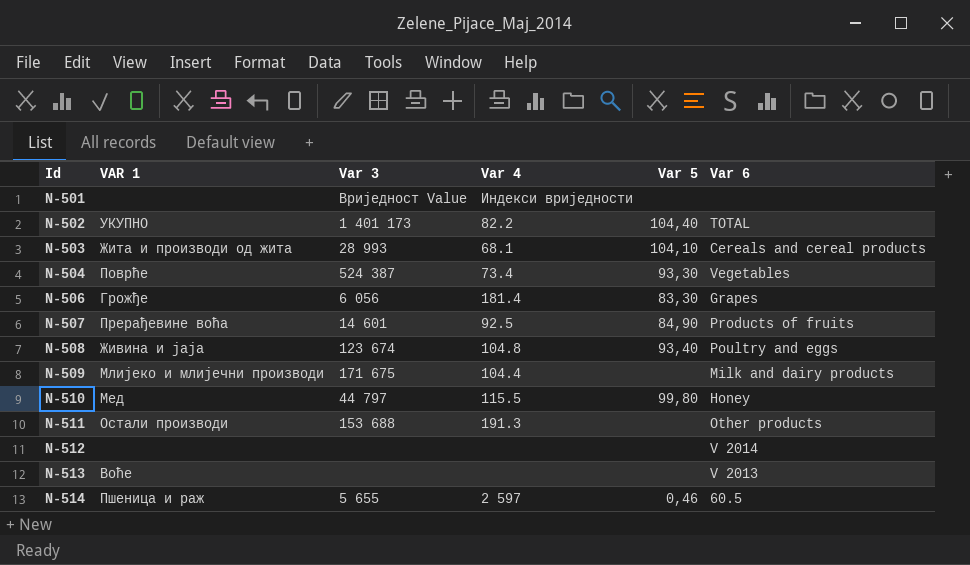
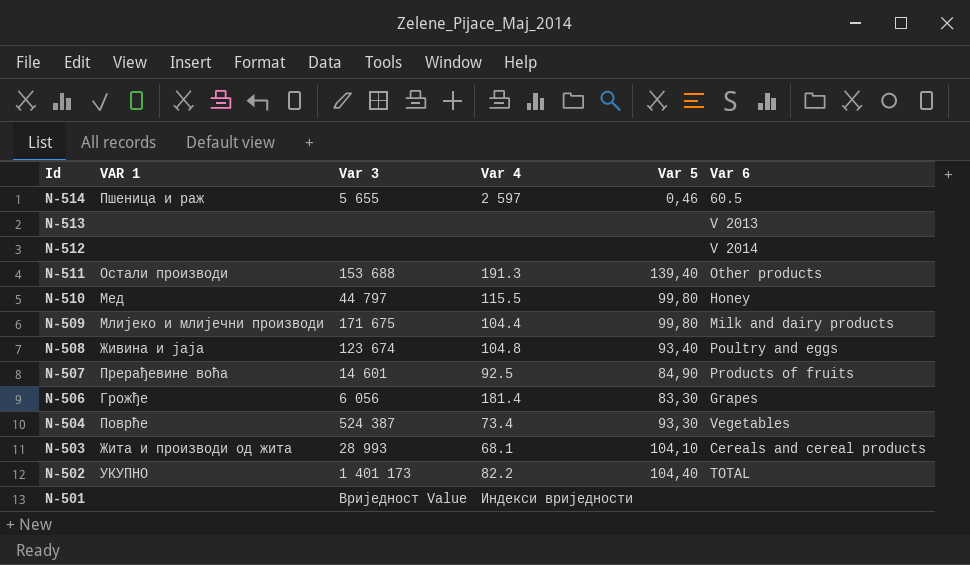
row order: Id ascending -> Id descending
N-513 | VAR 1: Воће -> none
N-511 | Var 5: none -> 139,40
N-509 | Var 5: none -> 99,80

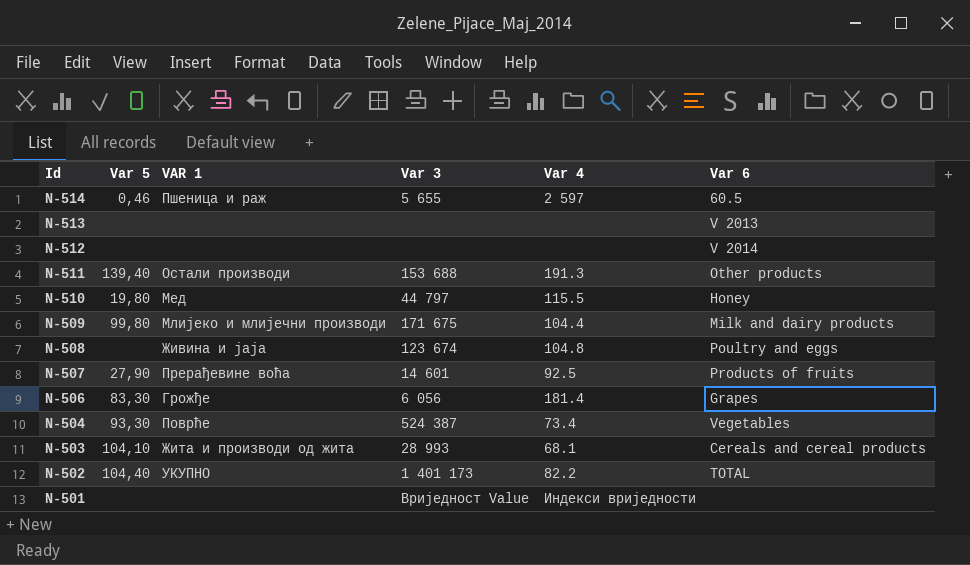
column Var 5 | position: 5 -> 2
N-510 | Var 5: 99,80 -> 19,80
N-508 | Var 5: 93,40 -> none
N-507 | Var 5: 84,90 -> 27,90

